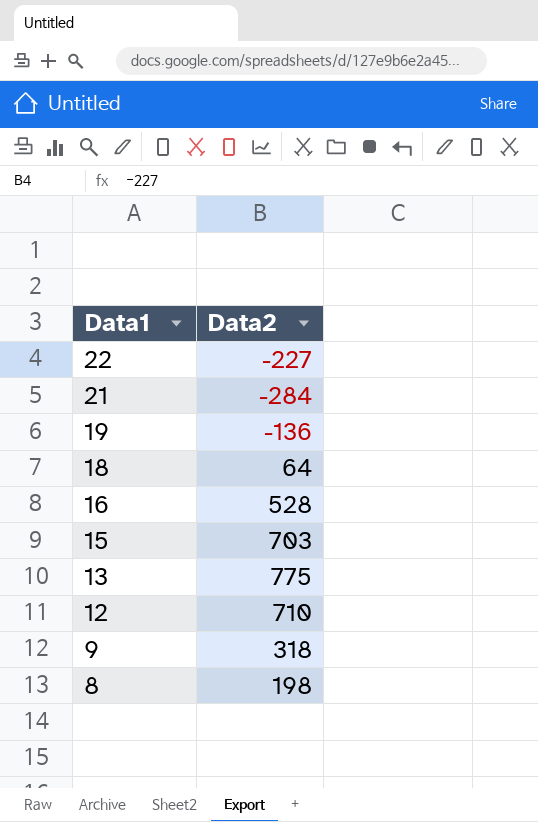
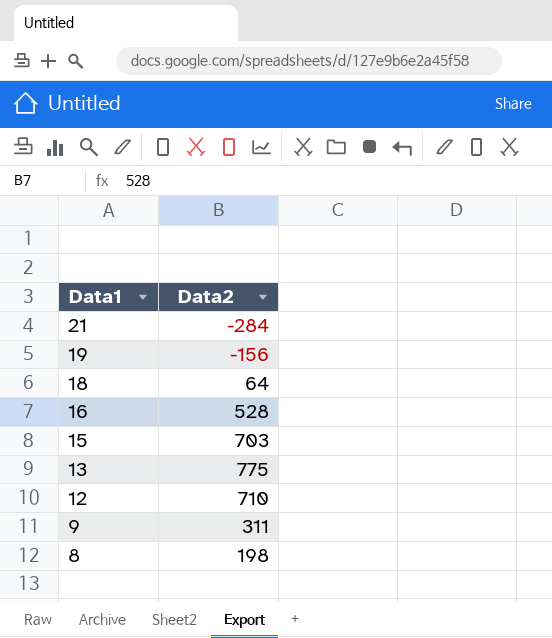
row 22: -227 -> none
19 | Data2: -136 -> -156
9 | Data2: 318 -> 311

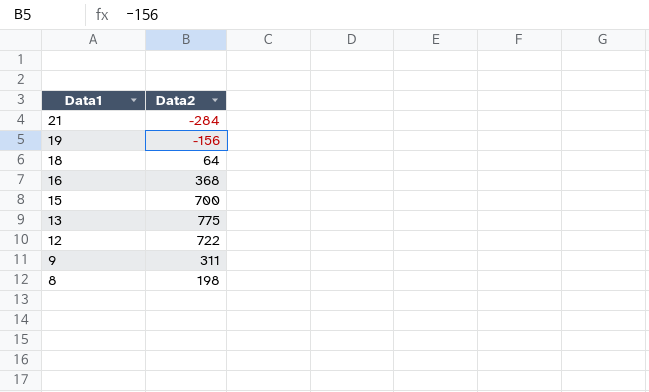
16 | Data2: 528 -> 368
15 | Data2: 703 -> 700
12 | Data2: 710 -> 722

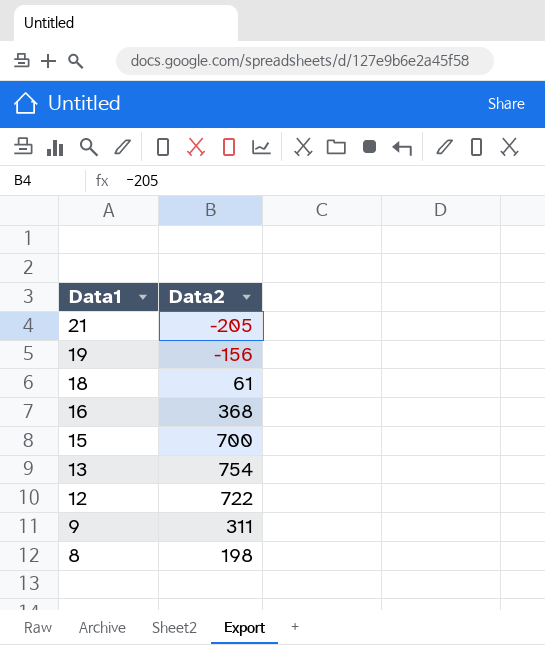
21 | Data2: -284 -> -205
18 | Data2: 64 -> 61
13 | Data2: 775 -> 754

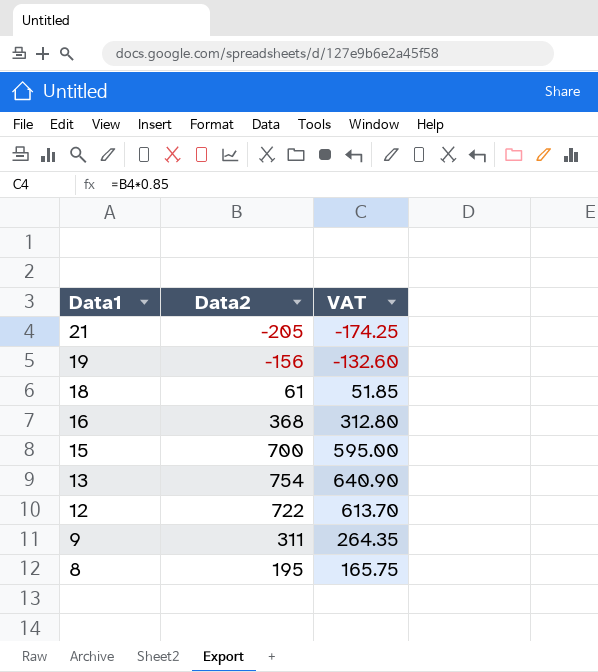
column VAT | formula: none -> [Data2] * 0.85
8 | Data2: 198 -> 195

